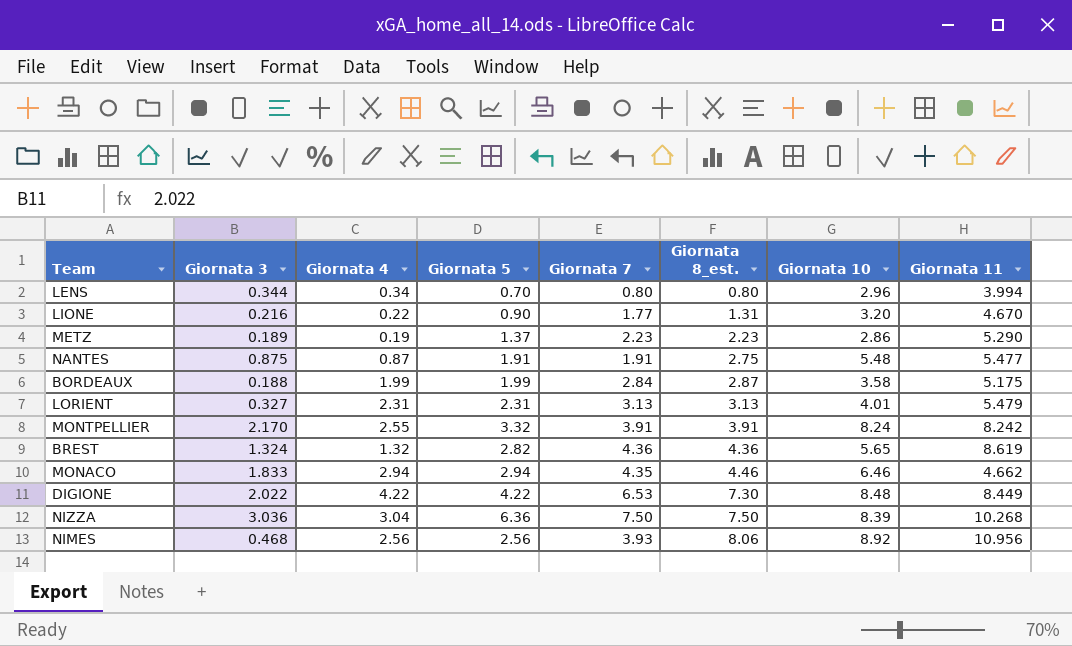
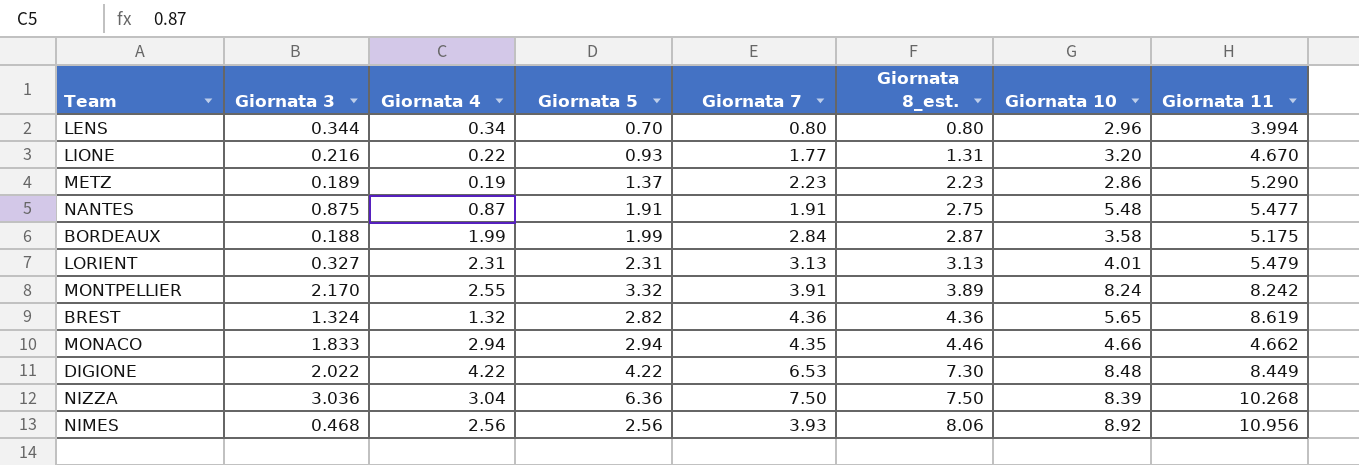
LIONE | Giornata 5: 0.90 -> 0.93
MONTPELLIER | Giornata 8_est.: 3.91 -> 3.89
MONACO | Giornata 10: 6.46 -> 4.66

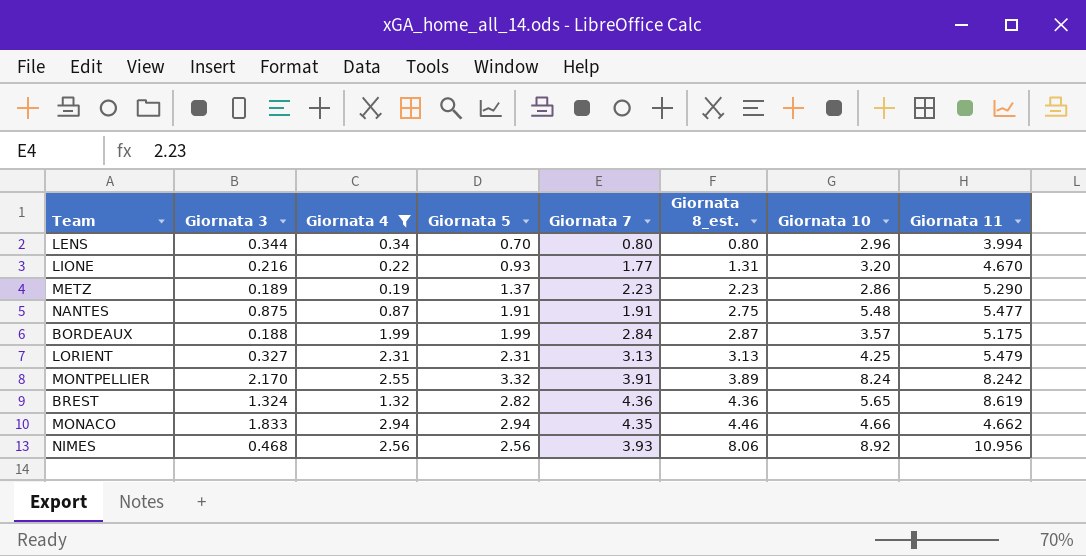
filter: none -> Giornata 4 <= 2.94
BORDEAUX | Giornata 10: 3.58 -> 3.57
LORIENT | Giornata 10: 4.01 -> 4.25

